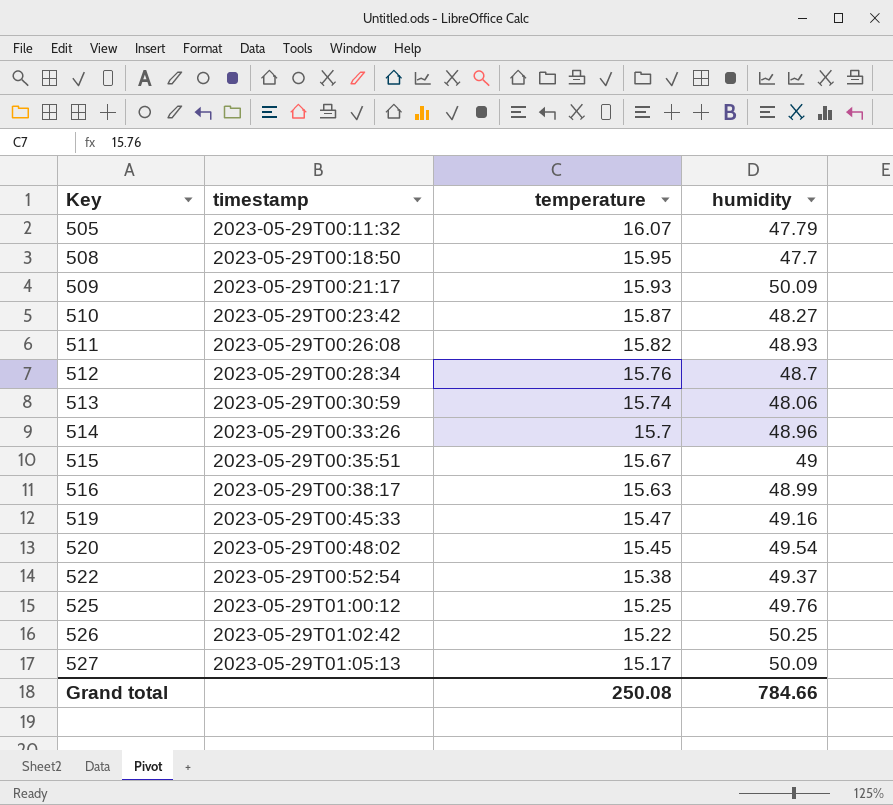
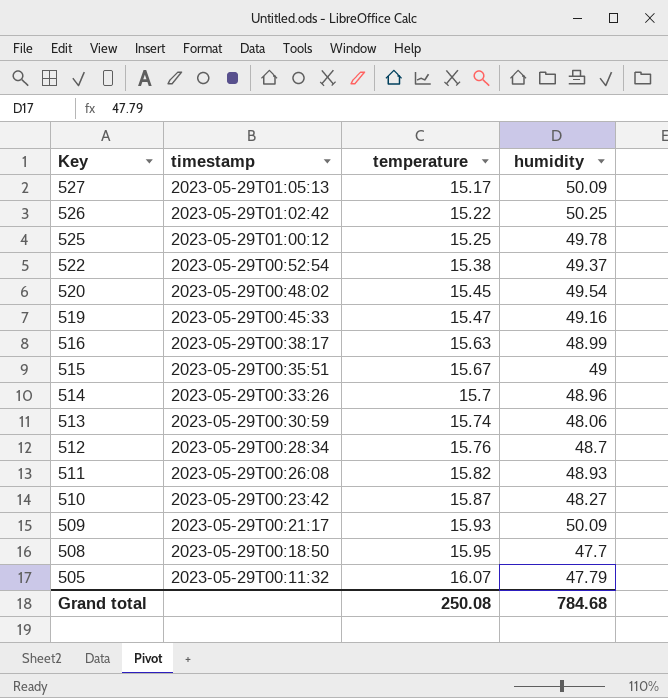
row order: Key ascending -> Key descending
525 | humidity: 49.76 -> 49.78
Grand total | humidity: 784.66 -> 784.68

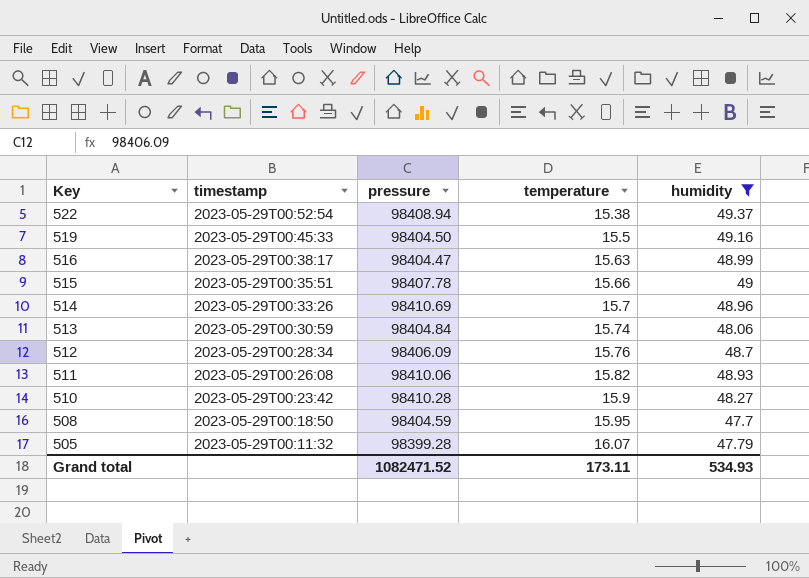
filter: none -> humidity <= 49.37
column pressure | position: none -> 3
519 | temperature: 15.47 -> 15.5
515 | temperature: 15.67 -> 15.66
510 | temperature: 15.87 -> 15.9
Grand total | temperature: 250.08 -> 173.11
Grand total | humidity: 784.68 -> 534.93

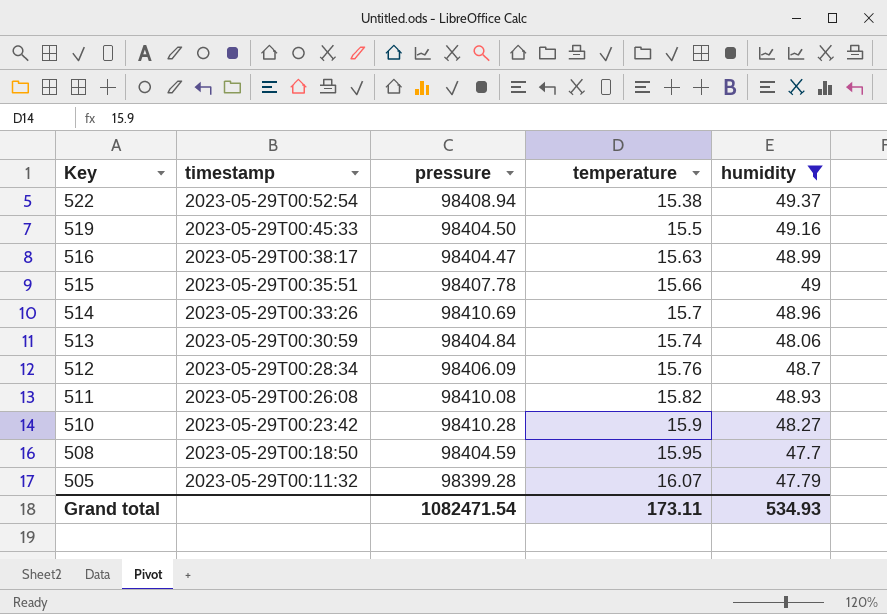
511 | pressure: 98410.06 -> 98410.08
Grand total | pressure: 1082471.52 -> 1082471.54

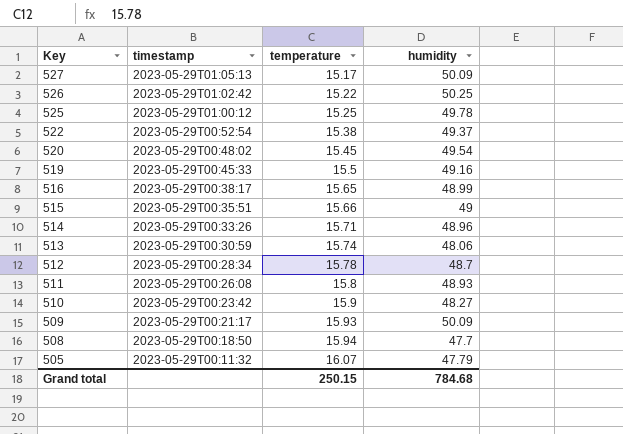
filter: humidity <= 49.37 -> none
column pressure | position: 3 -> none
516 | temperature: 15.63 -> 15.65
514 | temperature: 15.7 -> 15.71
512 | temperature: 15.76 -> 15.78
511 | temperature: 15.82 -> 15.8
508 | temperature: 15.95 -> 15.94
Grand total | temperature: 173.11 -> 250.15
Grand total | humidity: 534.93 -> 784.68

